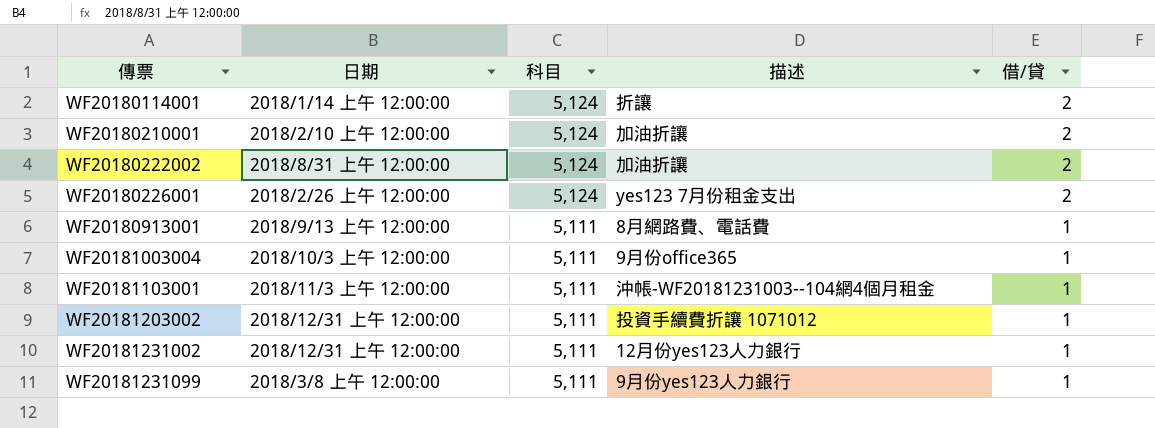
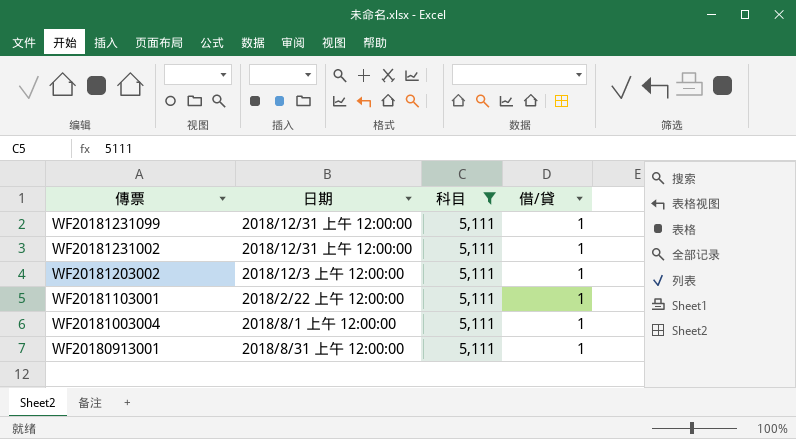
filter: none -> 科目 = 5,111
row order: 傳票 ascending -> 傳票 descending
column 描述 | position: 4 -> none
WF20181231099 | 日期: 2018/3/8 上午 12:00:00 -> 2018/12/31 上午 12:00:00
WF20181203002 | 日期: 2018/12/31 上午 12:00:00 -> 2018/12/3 上午 12:00:00
WF20181103001 | 日期: 2018/11/3 上午 12:00:00 -> 2018/2/22 上午 12:00:00
WF20181003004 | 日期: 2018/10/3 上午 12:00:00 -> 2018/8/1 上午 12:00:00
WF20180913001 | 日期: 2018/9/13 上午 12:00:00 -> 2018/8/31 上午 12:00:00

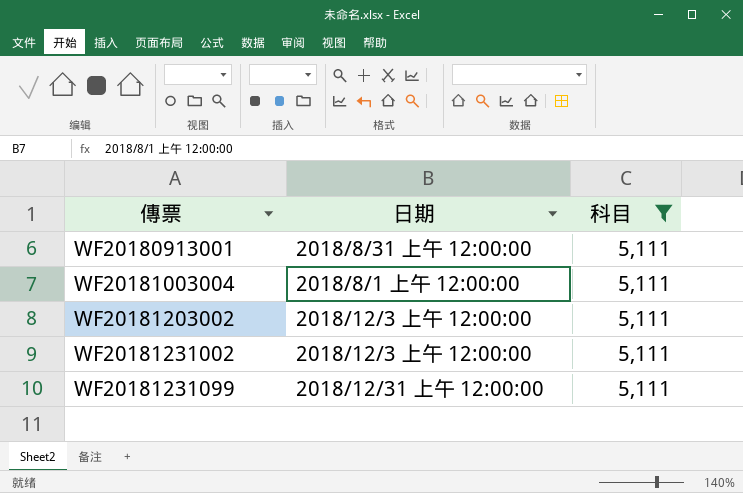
row order: 傳票 descending -> 傳票 ascending
column 借/貸 | position: 4 -> none
row WF20181103001: 2018/2/22 上午 12:00:00 | 5,111 | 1 -> none
WF20181231002 | 日期: 2018/12/31 上午 12:00:00 -> 2018/12/3 上午 12:00:00

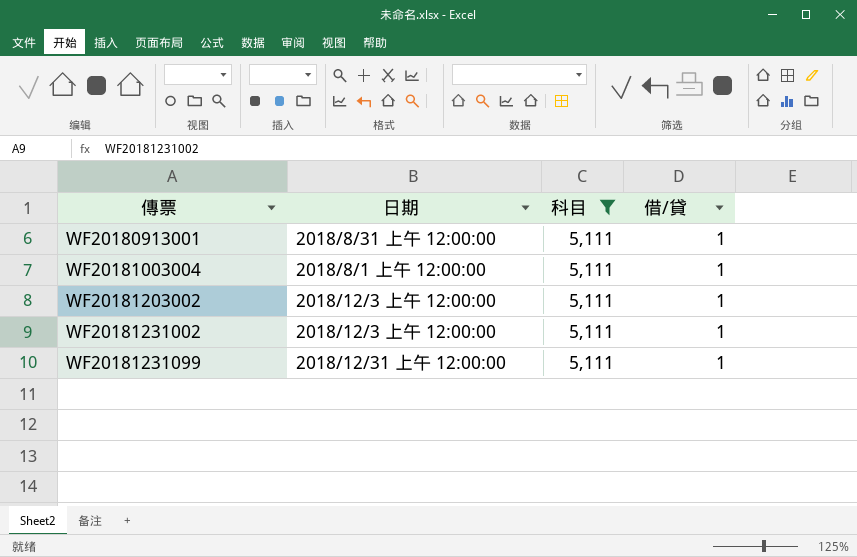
column 借/貸 | position: none -> 4

